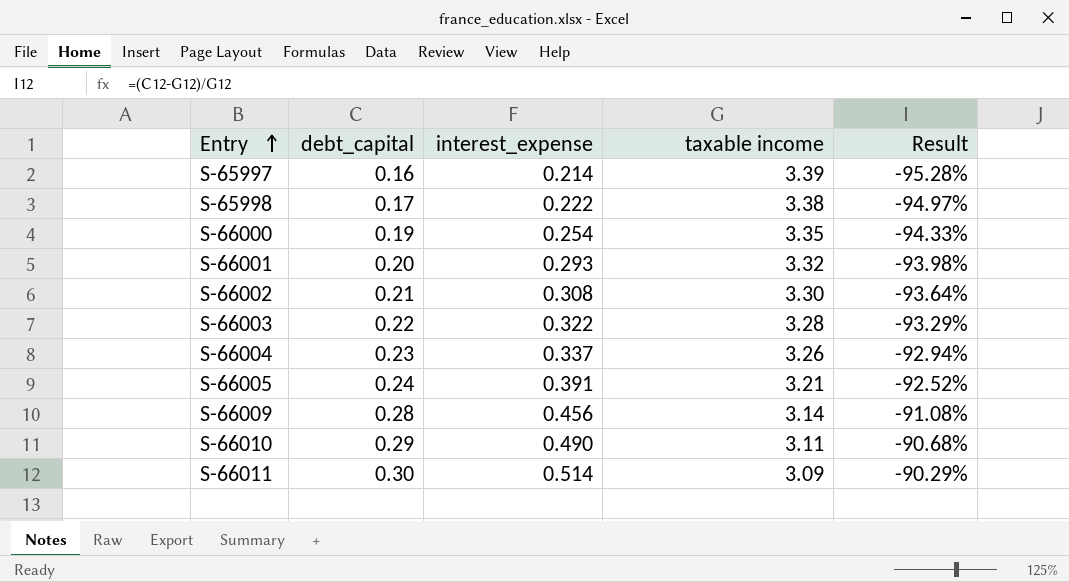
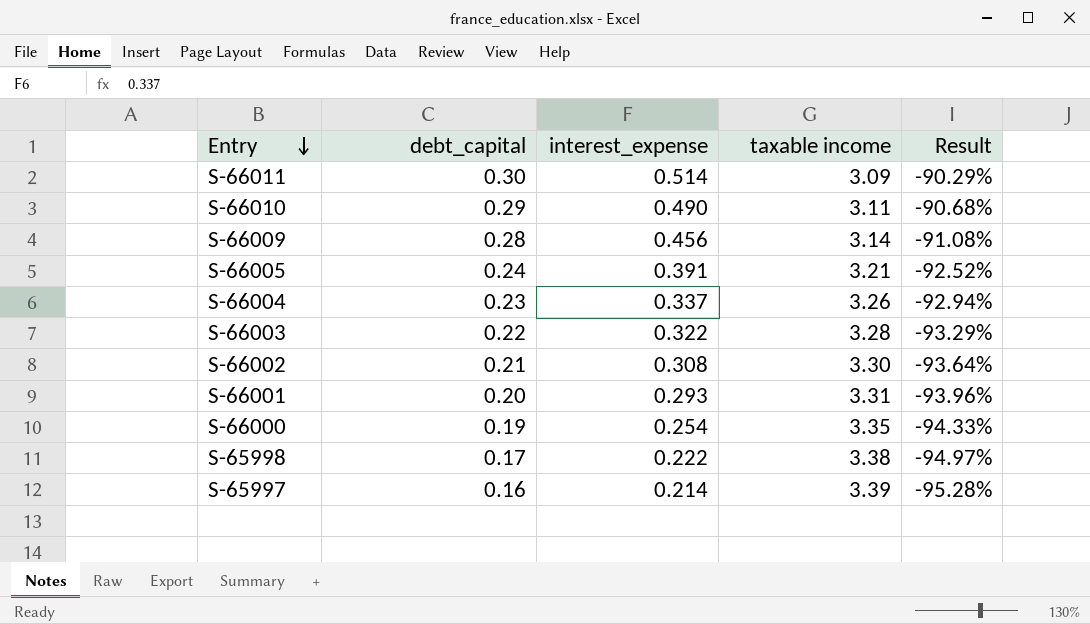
row order: Entry ascending -> Entry descending
S-66001 | taxable income: 3.32 -> 3.31
S-66001 | Result: -93.98% -> -93.96%

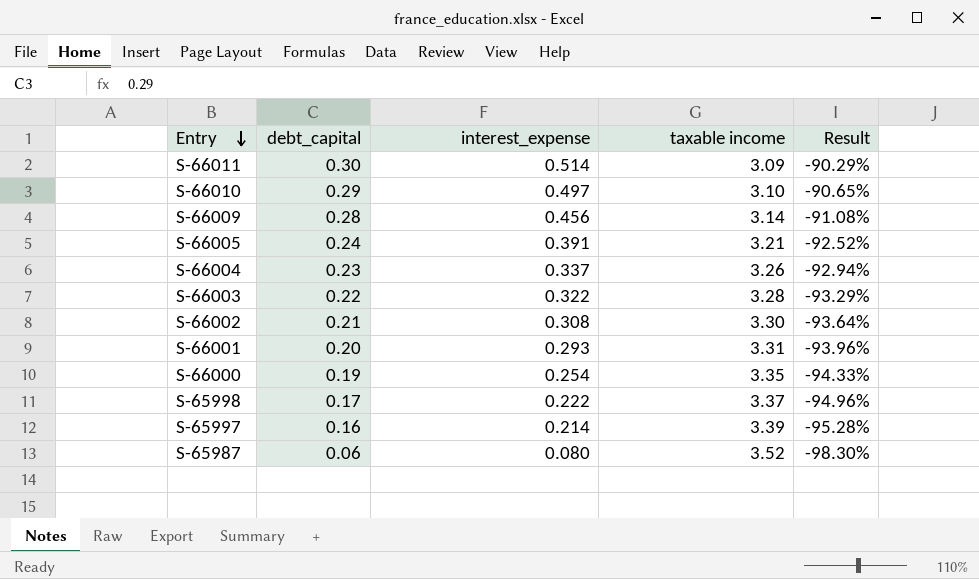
S-66010 | interest_expense: 0.490 -> 0.497
S-66010 | taxable income: 3.11 -> 3.10
S-66010 | Result: -90.68% -> -90.65%
S-65998 | taxable income: 3.38 -> 3.37
S-65998 | Result: -94.97% -> -94.96%
row S-65987: none -> 0.06 | 0.080 | 3.52 | -98.30%

